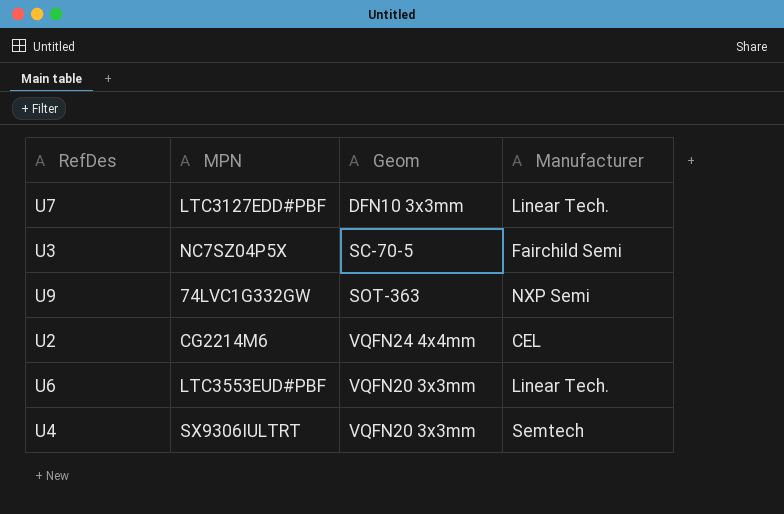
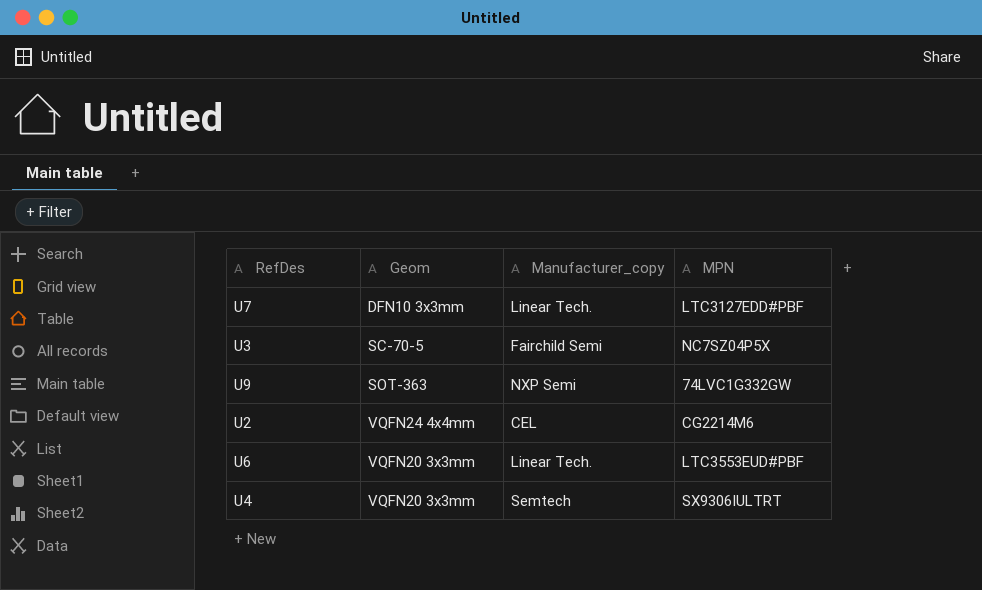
column name: Manufacturer -> Manufacturer_copy
column MPN | position: 2 -> 4

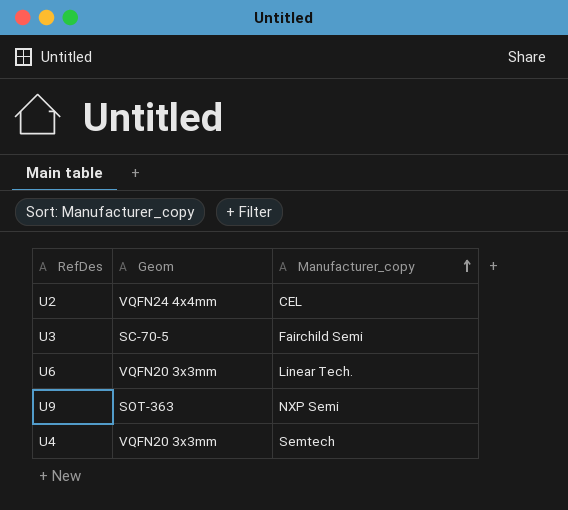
row order: none -> Manufacturer_copy ascending
column MPN | position: 4 -> none
row U7: DFN10 3x3mm | Linear Tech. | LTC3127EDD#PBF -> none

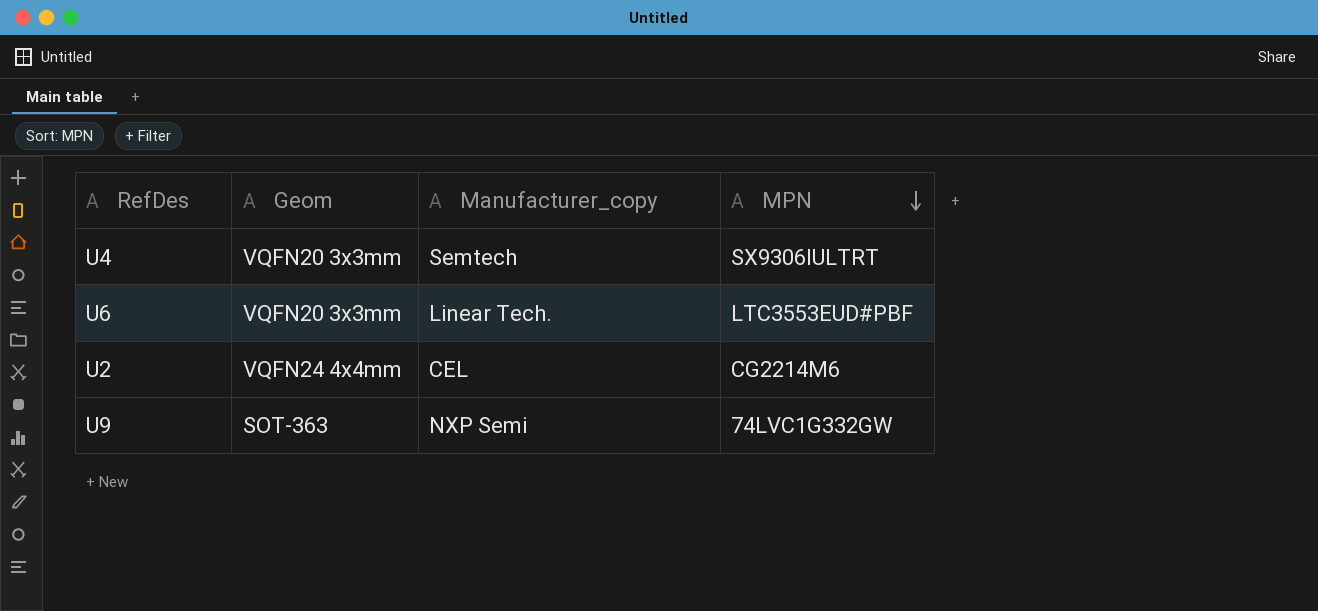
row order: Manufacturer_copy ascending -> MPN descending
column MPN | position: none -> 4
row U3: SC-70-5 | Fairchild Semi -> none

